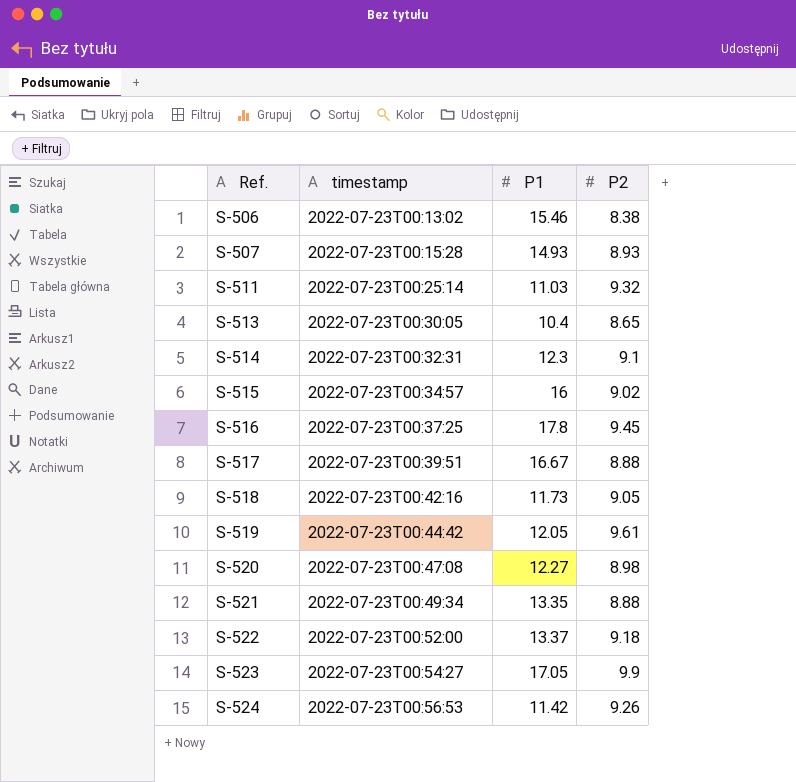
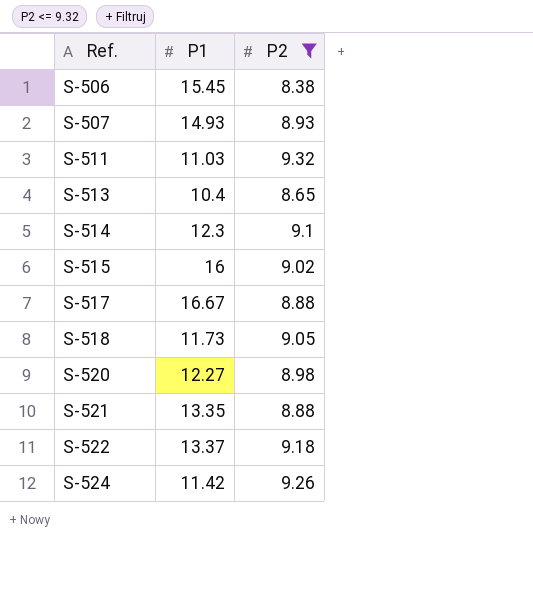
filter: none -> P2 <= 9.32
column timestamp | position: 2 -> none
S-506 | P1: 15.46 -> 15.45

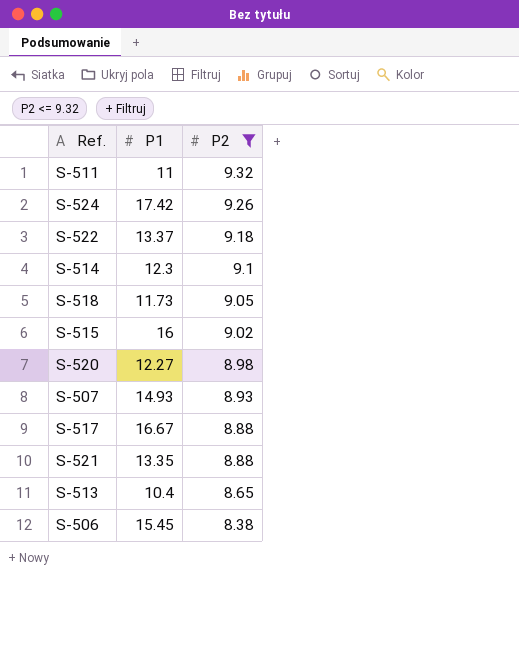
row order: Ref. ascending -> P2 descending
S-511 | P1: 11.03 -> 11
S-524 | P1: 11.42 -> 17.42

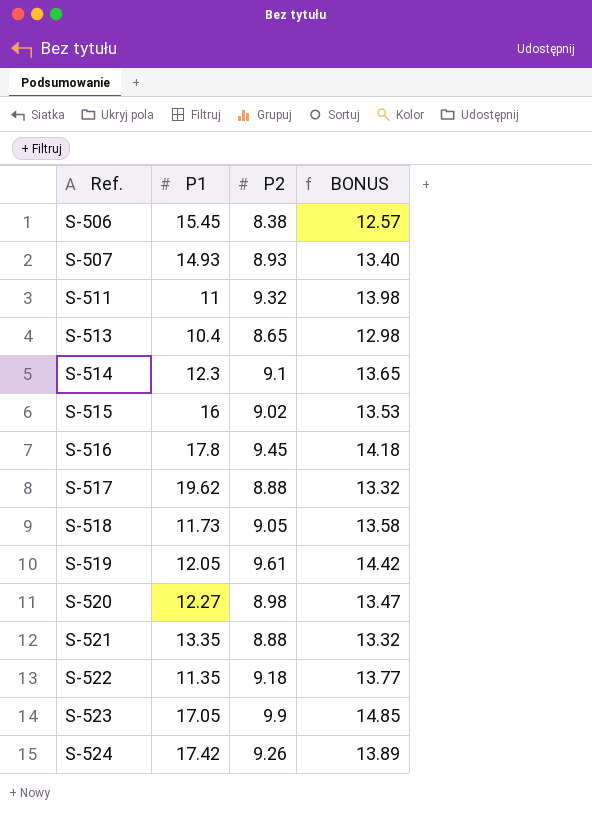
filter: P2 <= 9.32 -> none
row order: P2 descending -> Ref. ascending
column BONUS | formula: none -> [P2] * 1.5
S-517 | P1: 16.67 -> 19.62
S-522 | P1: 13.37 -> 11.35

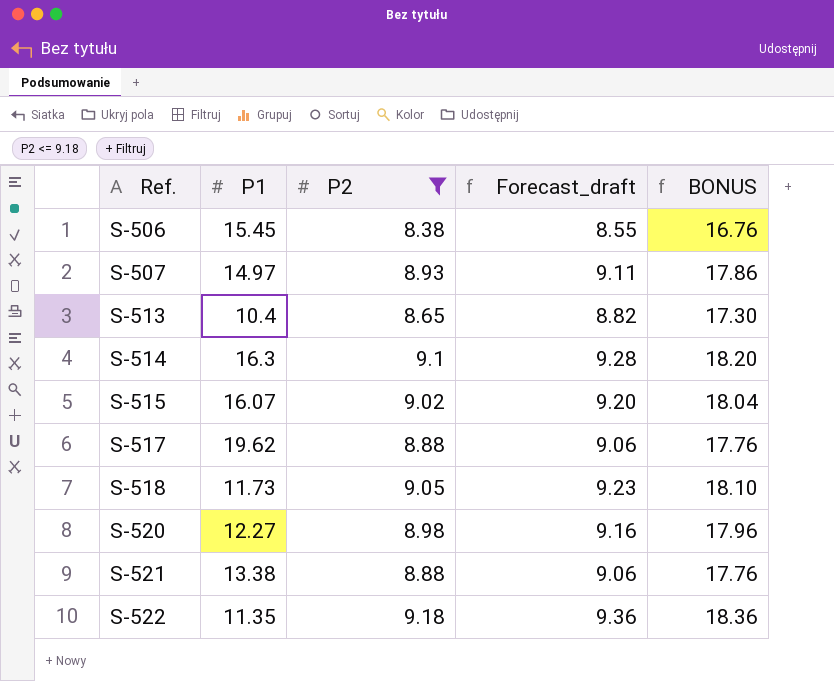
filter: none -> P2 <= 9.18
column Forecast_draft | formula: none -> [P2] * 1.02
column BONUS | formula: [P2] * 1.5 -> [P2] * 2
S-507 | P1: 14.93 -> 14.97
S-514 | P1: 12.3 -> 16.3
S-515 | P1: 16 -> 16.07
S-521 | P1: 13.35 -> 13.38

